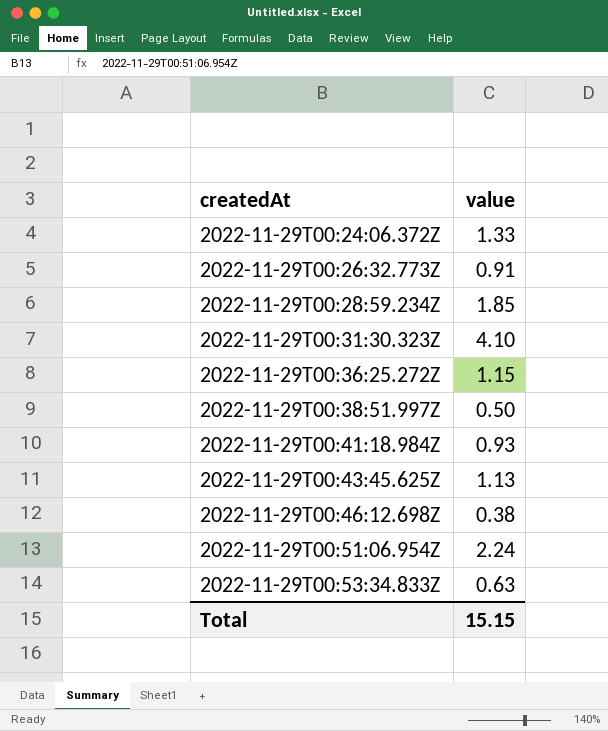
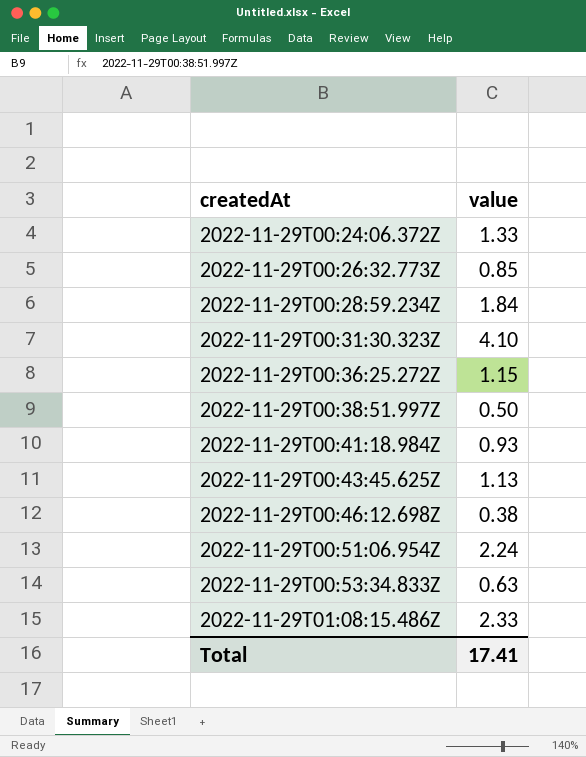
2022-11-29T00:26:32.773Z | value: 0.91 -> 0.85
2022-11-29T00:28:59.234Z | value: 1.85 -> 1.84
row 2022-11-29T01:08:15.486Z: none -> 2.33
Total | value: 15.15 -> 17.41

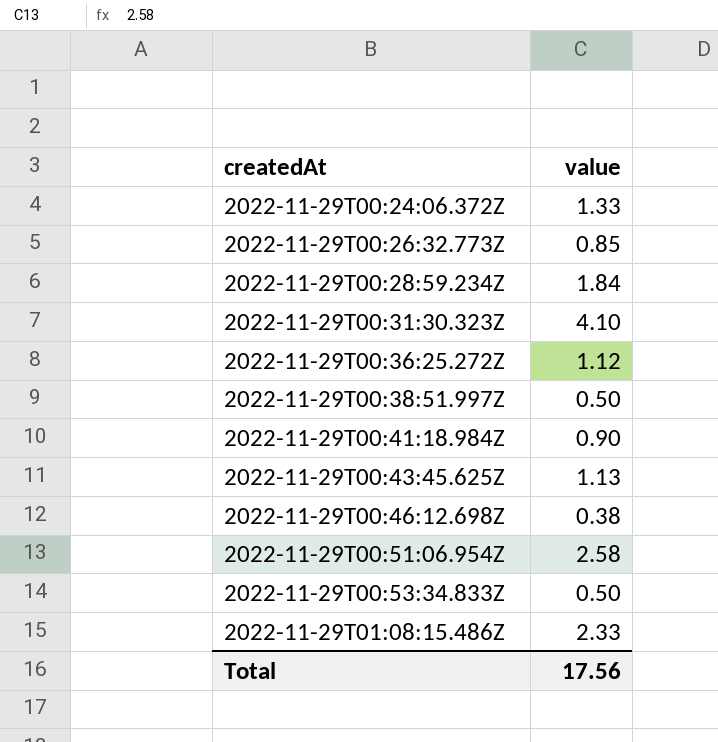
2022-11-29T00:36:25.272Z | value: 1.15 -> 1.12
2022-11-29T00:41:18.984Z | value: 0.93 -> 0.90
2022-11-29T00:51:06.954Z | value: 2.24 -> 2.58
2022-11-29T00:53:34.833Z | value: 0.63 -> 0.50
Total | value: 17.41 -> 17.56

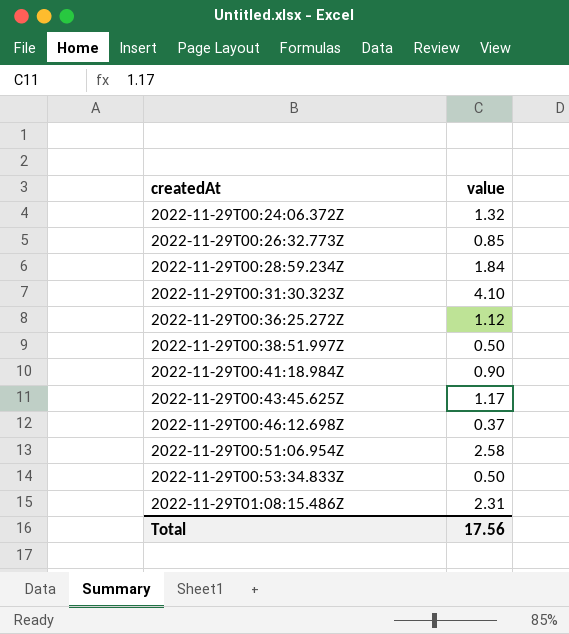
2022-11-29T00:24:06.372Z | value: 1.33 -> 1.32
2022-11-29T00:43:45.625Z | value: 1.13 -> 1.17
2022-11-29T00:46:12.698Z | value: 0.38 -> 0.37
2022-11-29T01:08:15.486Z | value: 2.33 -> 2.31

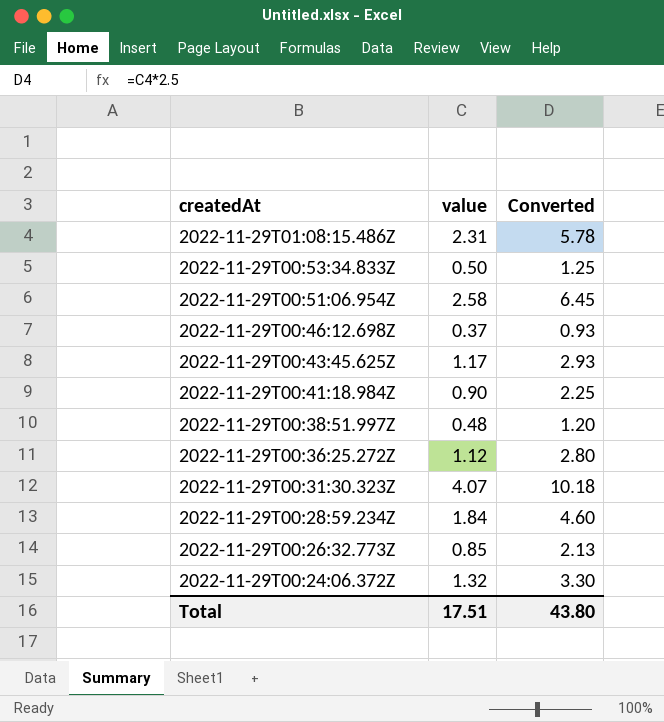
row order: createdAt ascending -> createdAt descending
column Converted | formula: none -> [value] * 2.5
2022-11-29T00:38:51.997Z | value: 0.50 -> 0.48
2022-11-29T00:31:30.323Z | value: 4.10 -> 4.07
Total | value: 17.56 -> 17.51

